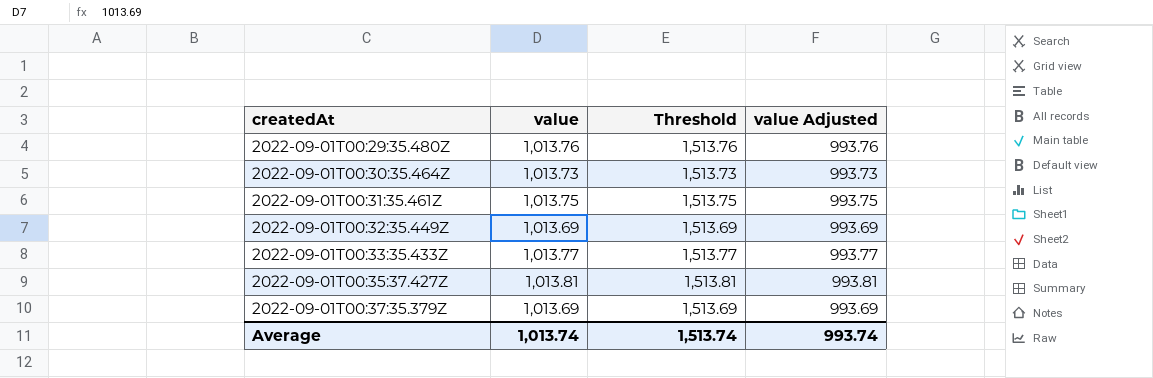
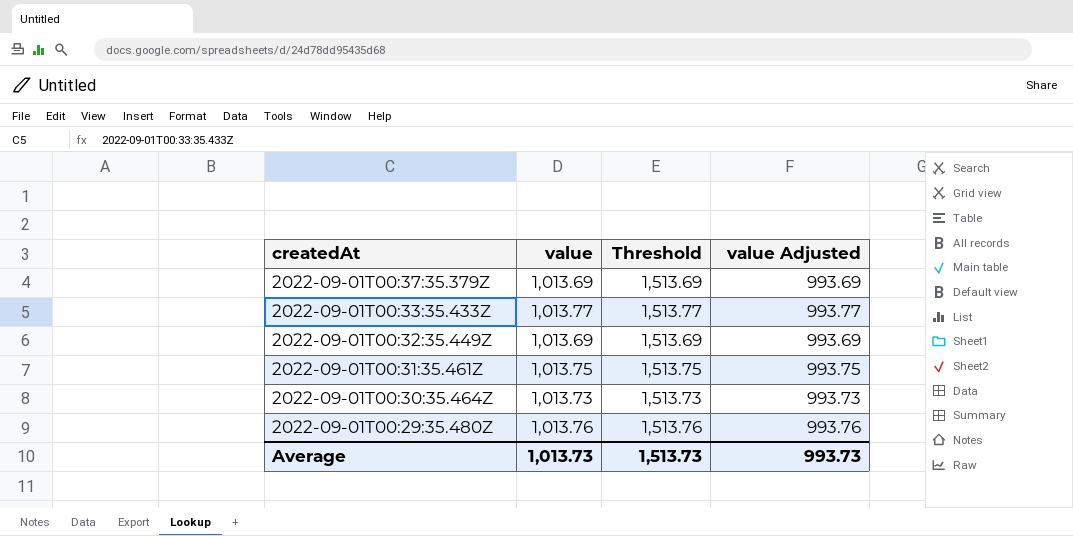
row order: createdAt ascending -> createdAt descending
row 2022-09-01T00:35:37.427Z: 1,013.81 | 1,513.81 | 993.81 -> none
Average | value: 1,013.74 -> 1,013.73
Average | Threshold: 1,513.74 -> 1,513.73
Average | value Adjusted: 993.74 -> 993.73

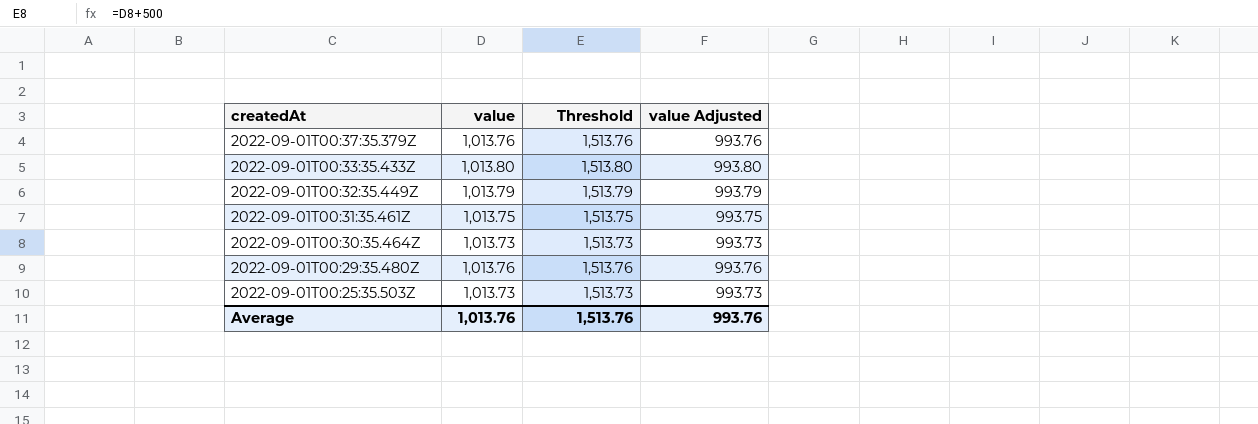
2022-09-01T00:37:35.379Z | value: 1,013.69 -> 1,013.76
2022-09-01T00:37:35.379Z | Threshold: 1,513.69 -> 1,513.76
2022-09-01T00:37:35.379Z | value Adjusted: 993.69 -> 993.76
2022-09-01T00:33:35.433Z | value: 1,013.77 -> 1,013.80
2022-09-01T00:33:35.433Z | Threshold: 1,513.77 -> 1,513.80
2022-09-01T00:33:35.433Z | value Adjusted: 993.77 -> 993.80
2022-09-01T00:32:35.449Z | value: 1,013.69 -> 1,013.79
2022-09-01T00:32:35.449Z | Threshold: 1,513.69 -> 1,513.79
2022-09-01T00:32:35.449Z | value Adjusted: 993.69 -> 993.79
row 2022-09-01T00:25:35.503Z: none -> 1,013.73 | 1,513.73 | 993.73
Average | value: 1,013.73 -> 1,013.76
Average | Threshold: 1,513.73 -> 1,513.76
Average | value Adjusted: 993.73 -> 993.76

